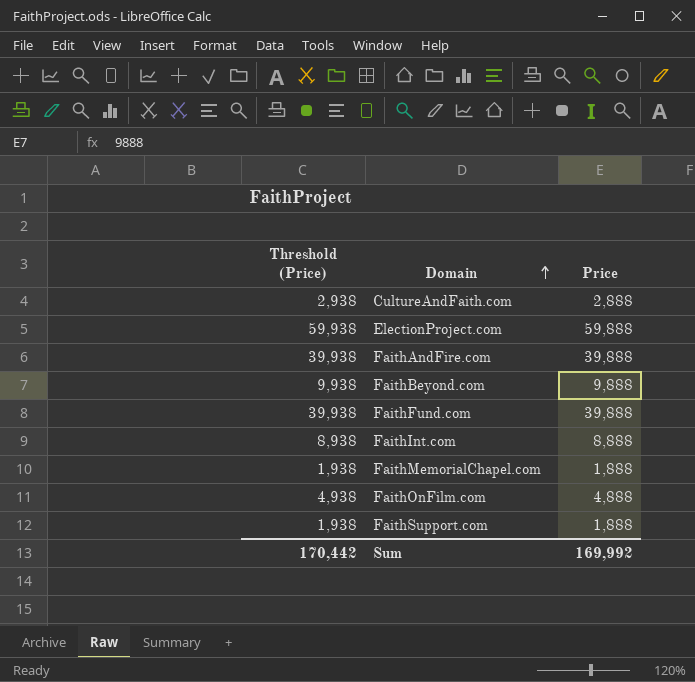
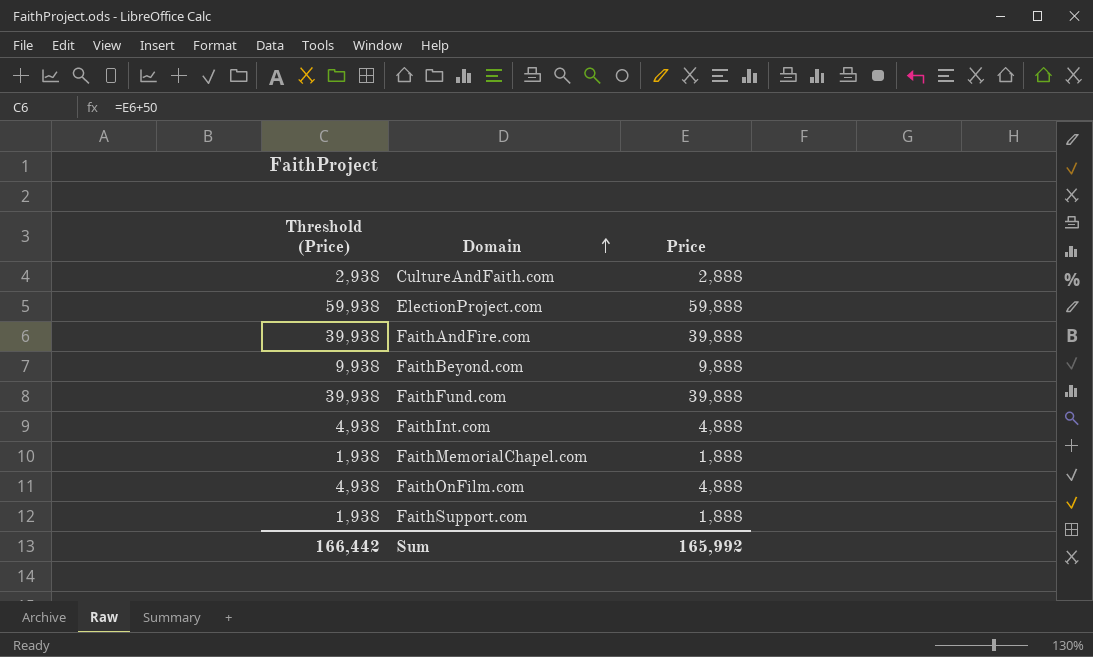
FaithInt.com | Threshold (Price): 8,938 -> 4,938
FaithInt.com | Price: 8,888 -> 4,888
Sum | Threshold (Price): 170,442 -> 166,442
Sum | Price: 169,992 -> 165,992

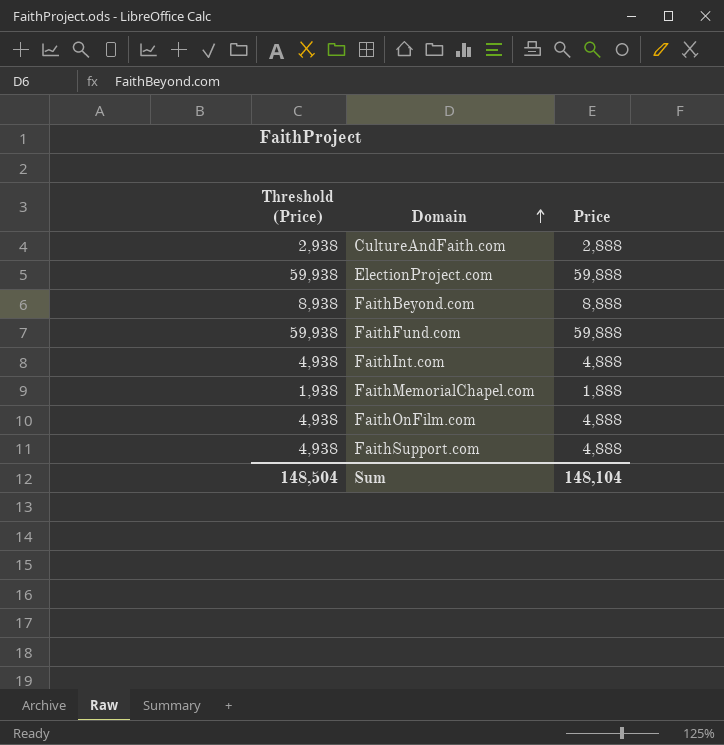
row FaithAndFire.com: 39,938 | 39,888 -> none
FaithBeyond.com | Threshold (Price): 9,938 -> 8,938
FaithBeyond.com | Price: 9,888 -> 8,888
FaithFund.com | Threshold (Price): 39,938 -> 59,938
FaithFund.com | Price: 39,888 -> 59,888
FaithSupport.com | Threshold (Price): 1,938 -> 4,938
FaithSupport.com | Price: 1,888 -> 4,888
Sum | Threshold (Price): 166,442 -> 148,504
Sum | Price: 165,992 -> 148,104

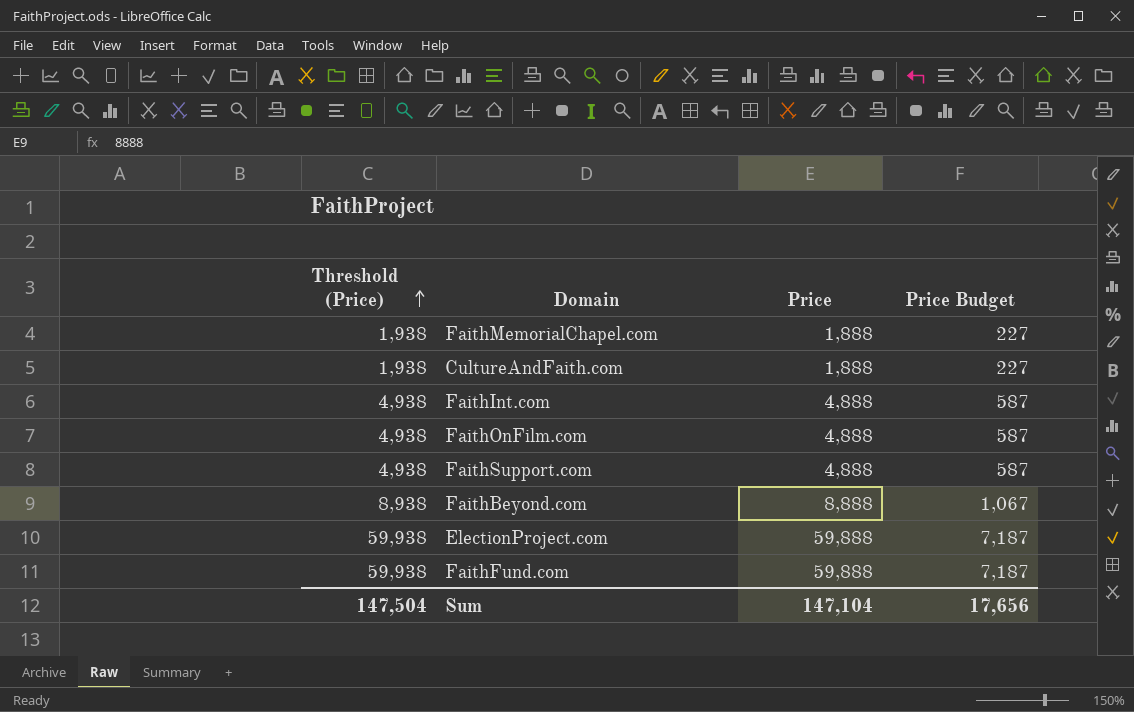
row order: Domain ascending -> Threshold (Price) ascending
column Price Budget | formula: none -> [Price] * 0.12
CultureAndFaith.com | Threshold (Price): 2,938 -> 1,938
CultureAndFaith.com | Price: 2,888 -> 1,888
Sum | Threshold (Price): 148,504 -> 147,504
Sum | Price: 148,104 -> 147,104

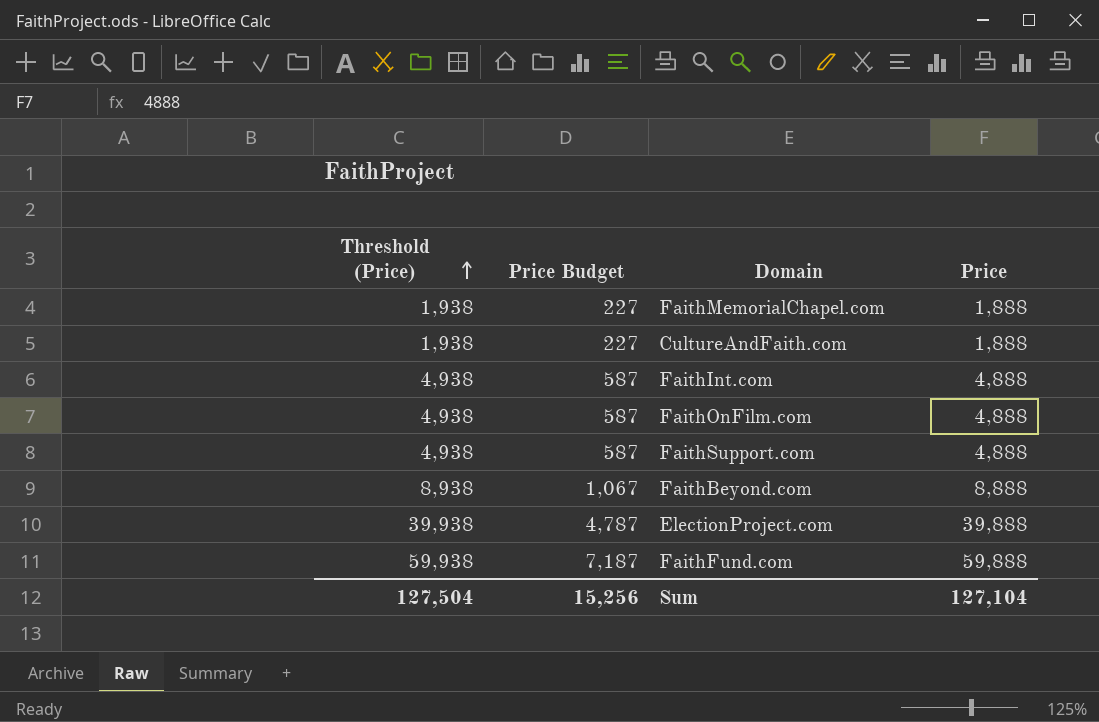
column Price Budget | position: 4 -> 2
ElectionProject.com | Threshold (Price): 59,938 -> 39,938
ElectionProject.com | Price Budget: 7,187 -> 4,787
ElectionProject.com | Price: 59,888 -> 39,888
Sum | Threshold (Price): 147,504 -> 127,504
Sum | Price Budget: 17,656 -> 15,256
Sum | Price: 147,104 -> 127,104

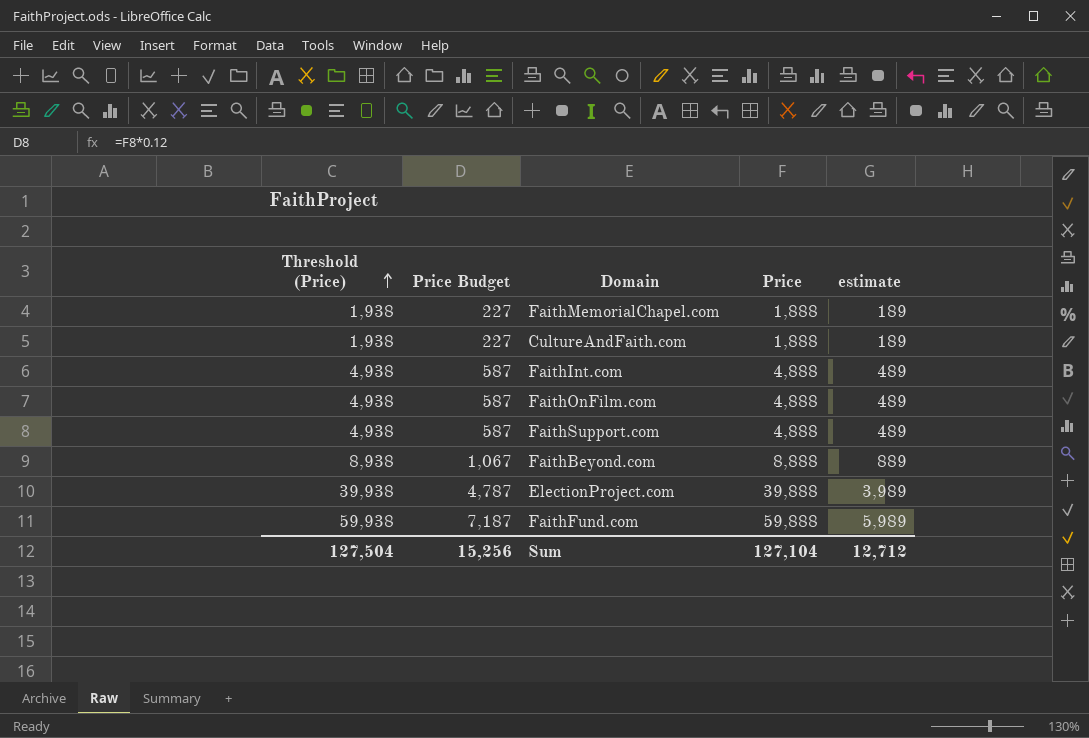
column estimate | formula: none -> [Price] * 0.1

